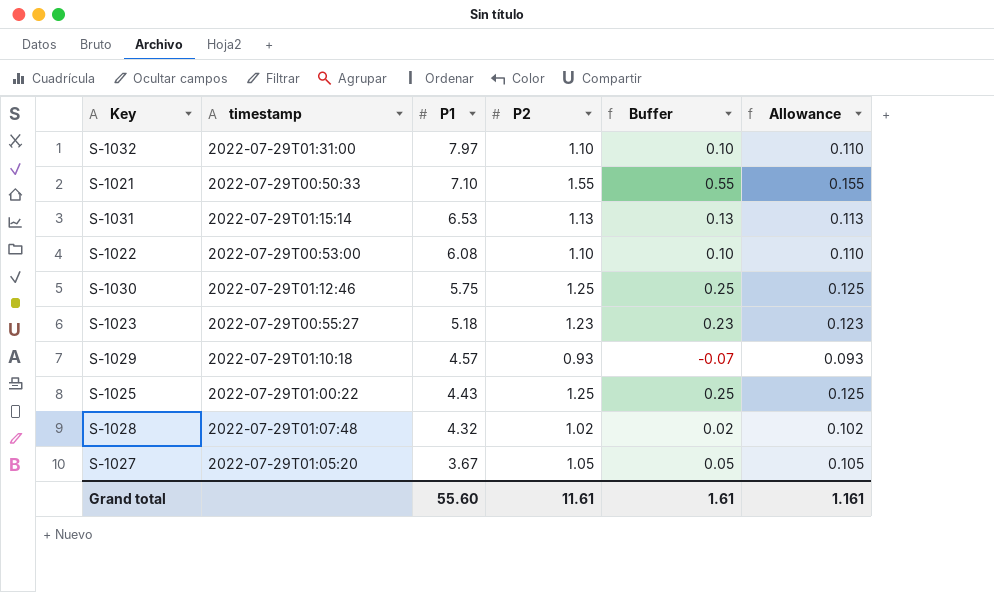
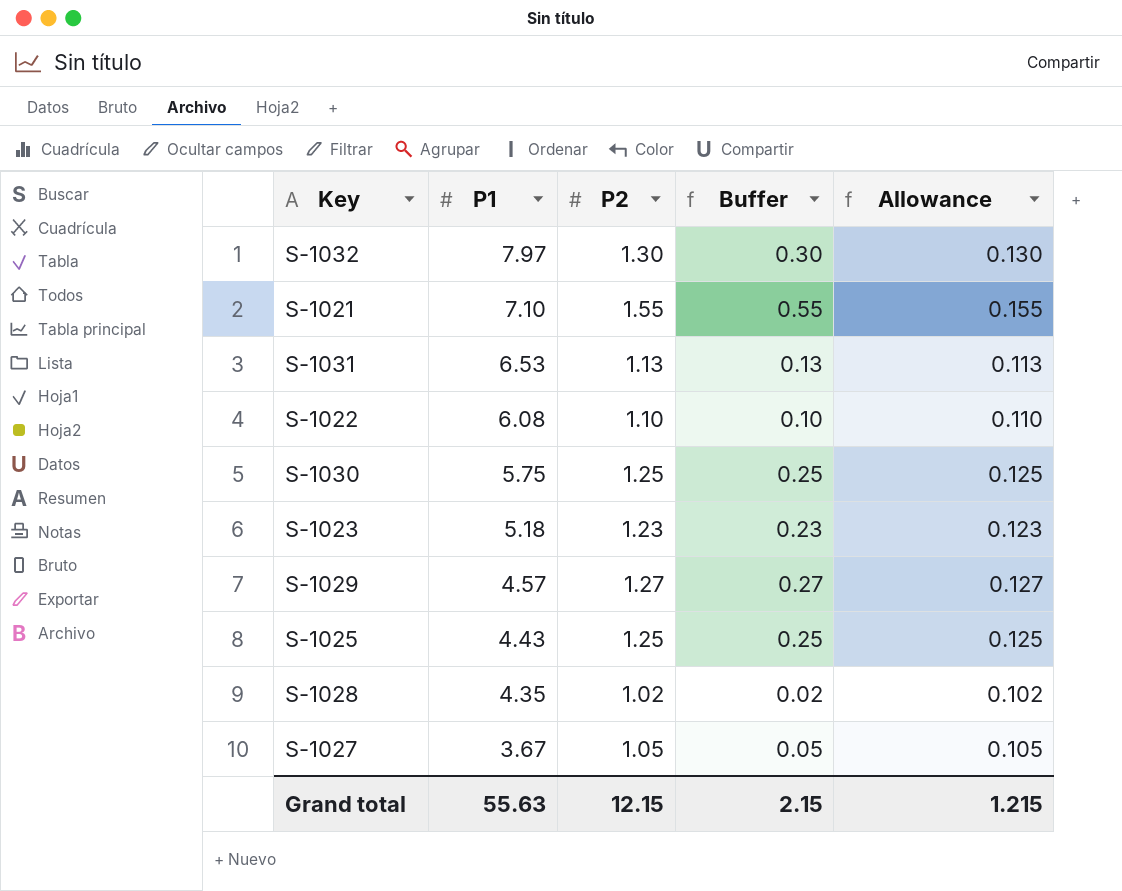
column timestamp | position: 2 -> none
S-1032 | P2: 1.10 -> 1.30
S-1032 | Buffer: 0.10 -> 0.30
S-1032 | Allowance: 0.110 -> 0.130
S-1029 | P2: 0.93 -> 1.27
S-1029 | Buffer: -0.07 -> 0.27
S-1029 | Allowance: 0.093 -> 0.127
S-1028 | P1: 4.32 -> 4.35
Grand total | P1: 55.60 -> 55.63
Grand total | P2: 11.61 -> 12.15
Grand total | Buffer: 1.61 -> 2.15
Grand total | Allowance: 1.161 -> 1.215

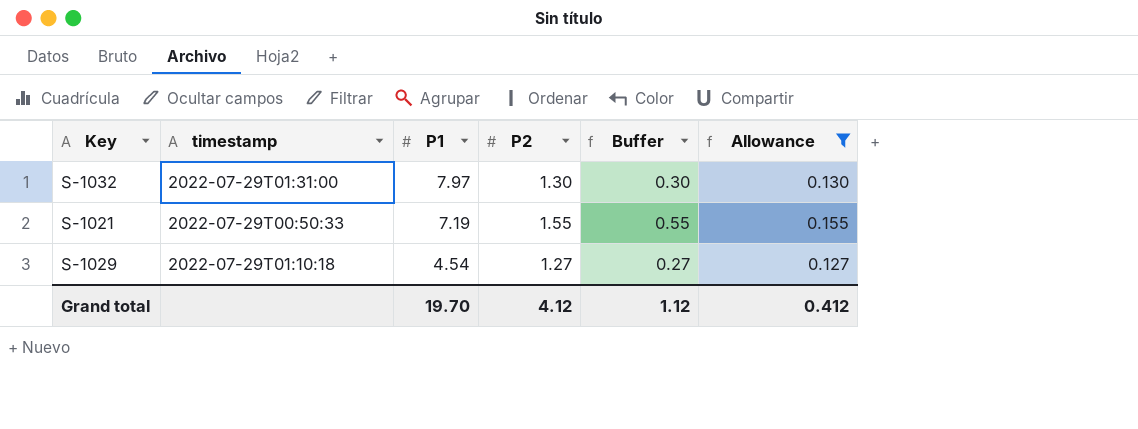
filter: none -> Allowance >= 0.127
column timestamp | position: none -> 2
S-1021 | P1: 7.10 -> 7.19
S-1029 | P1: 4.57 -> 4.54
Grand total | P1: 55.63 -> 19.70
Grand total | P2: 12.15 -> 4.12
Grand total | Buffer: 2.15 -> 1.12
Grand total | Allowance: 1.215 -> 0.412

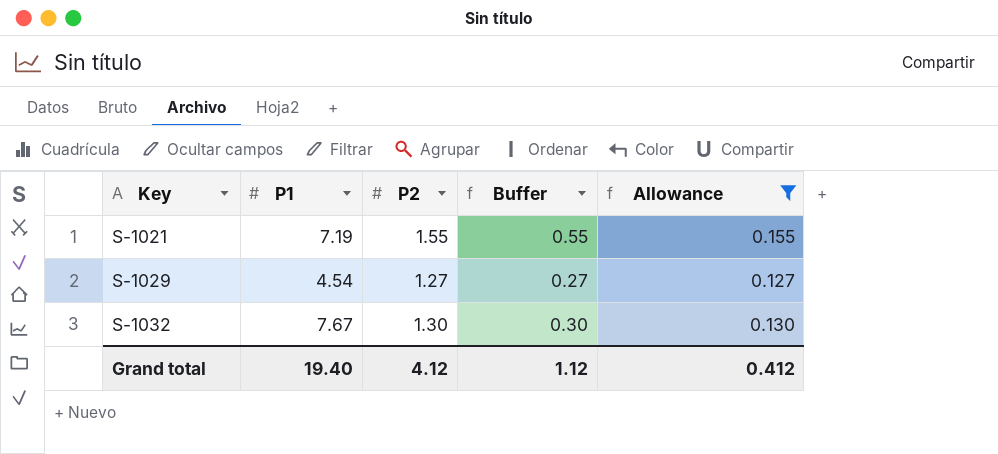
row order: P1 descending -> Key ascending
column timestamp | position: 2 -> none
S-1032 | P1: 7.97 -> 7.67
Grand total | P1: 19.70 -> 19.40

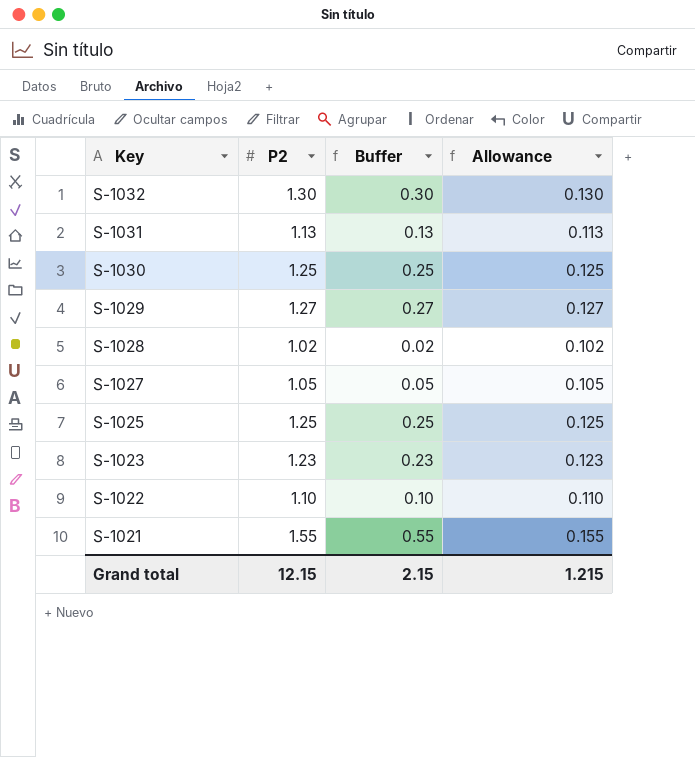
filter: Allowance >= 0.127 -> none
row order: Key ascending -> Key descending
column P1 | position: 2 -> none
Grand total | P2: 4.12 -> 12.15
Grand total | Buffer: 1.12 -> 2.15
Grand total | Allowance: 0.412 -> 1.215

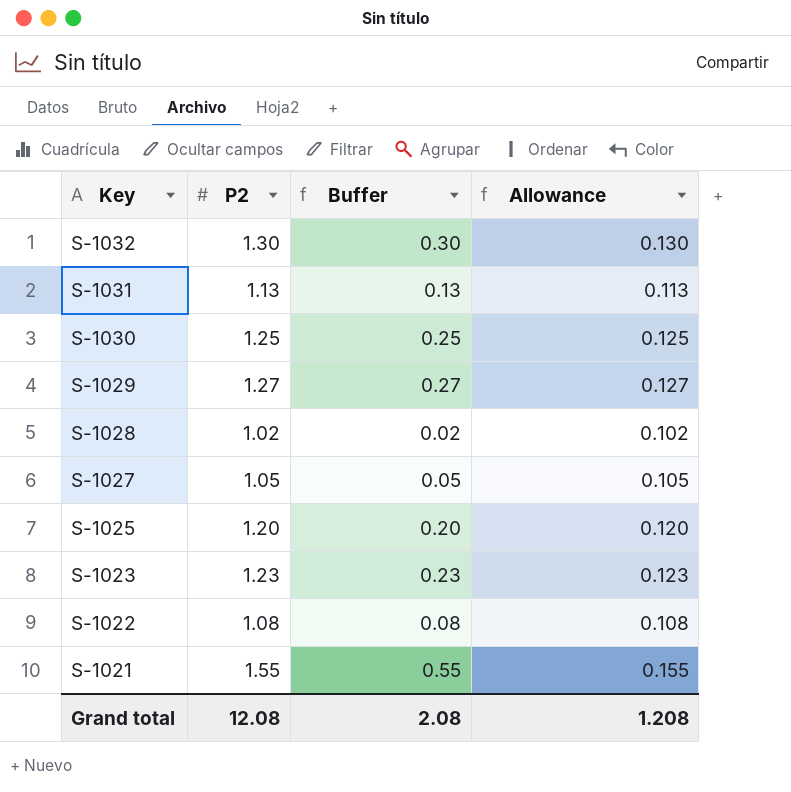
S-1025 | P2: 1.25 -> 1.20
S-1025 | Buffer: 0.25 -> 0.20
S-1025 | Allowance: 0.125 -> 0.120
S-1022 | P2: 1.10 -> 1.08
S-1022 | Buffer: 0.10 -> 0.08
S-1022 | Allowance: 0.110 -> 0.108
Grand total | P2: 12.15 -> 12.08
Grand total | Buffer: 2.15 -> 2.08
Grand total | Allowance: 1.215 -> 1.208

